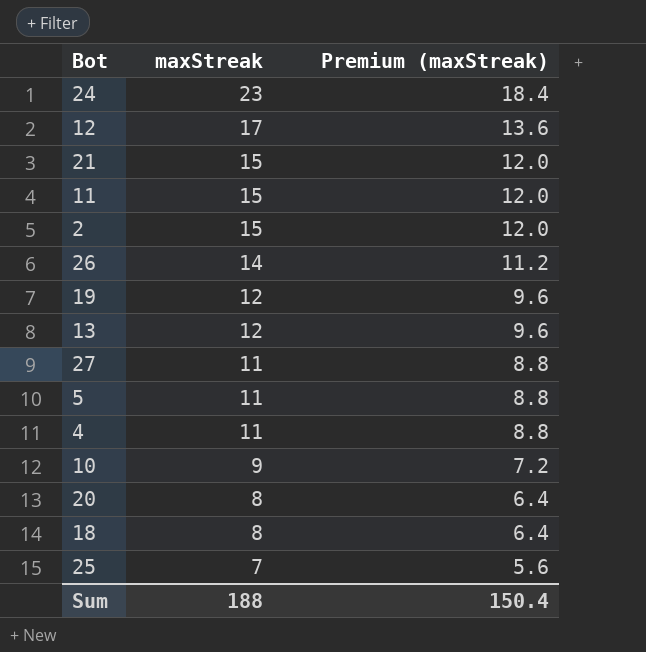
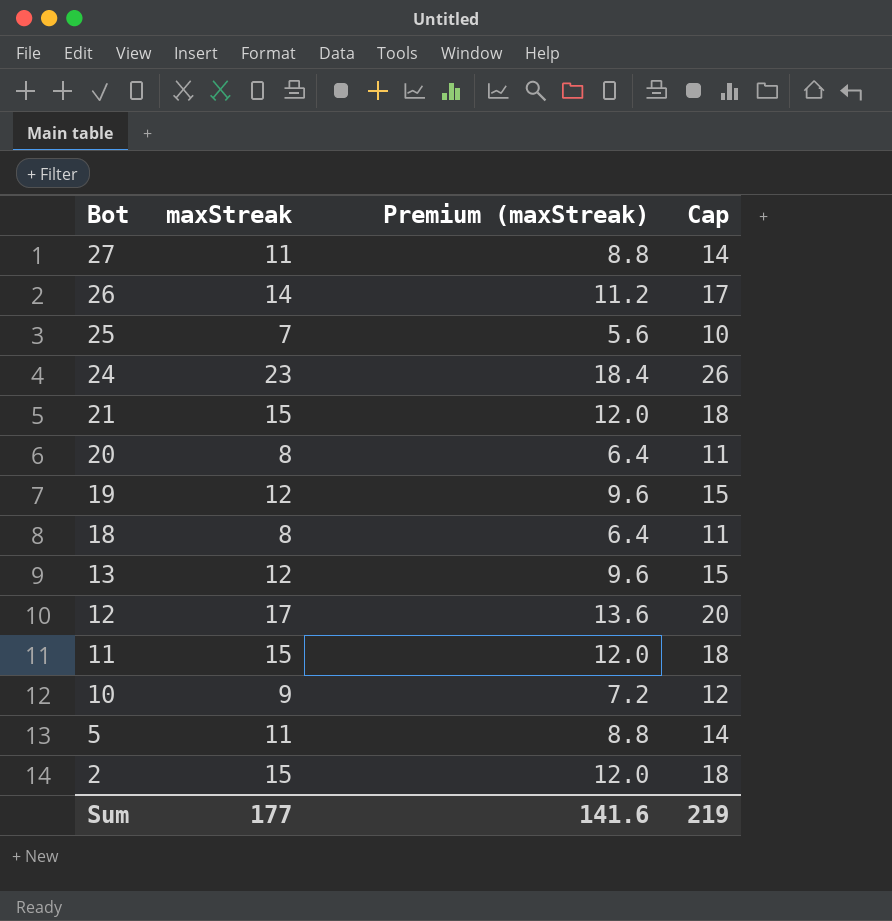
row order: maxStreak descending -> Bot descending
column Cap | formula: none -> [maxStreak] + 3
row 4: 11 | 8.8 -> none
Sum | maxStreak: 188 -> 177
Sum | Premium (maxStreak): 150.4 -> 141.6

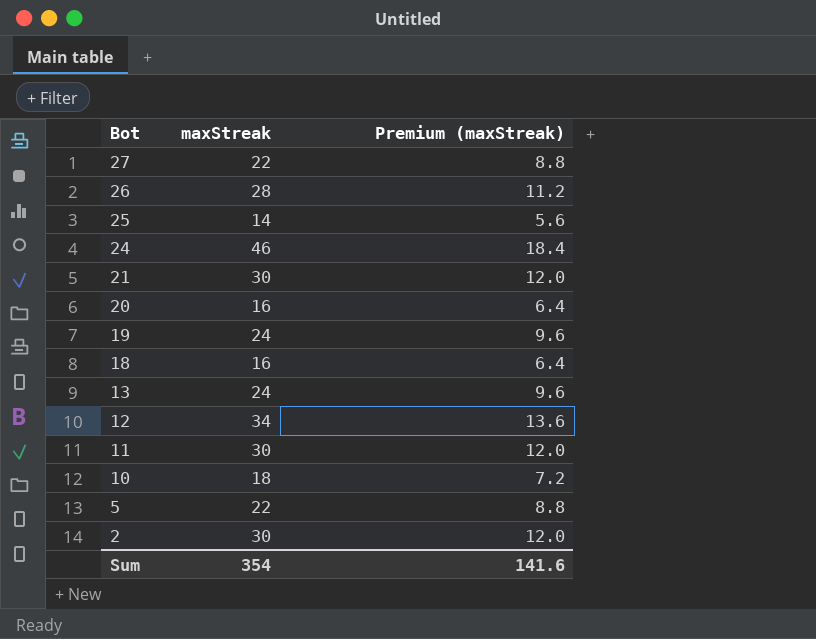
column Cap | formula: [maxStreak] + 3 -> none
column Premium (maxStreak) | formula: [maxStreak] * 0.8 -> [maxStreak] * 0.4
27 | maxStreak: 11 -> 22
26 | maxStreak: 14 -> 28
25 | maxStreak: 7 -> 14
24 | maxStreak: 23 -> 46
21 | maxStreak: 15 -> 30
20 | maxStreak: 8 -> 16
19 | maxStreak: 12 -> 24
18 | maxStreak: 8 -> 16
13 | maxStreak: 12 -> 24
12 | maxStreak: 17 -> 34
11 | maxStreak: 15 -> 30
10 | maxStreak: 9 -> 18
5 | maxStreak: 11 -> 22
2 | maxStreak: 15 -> 30
Sum | maxStreak: 177 -> 354

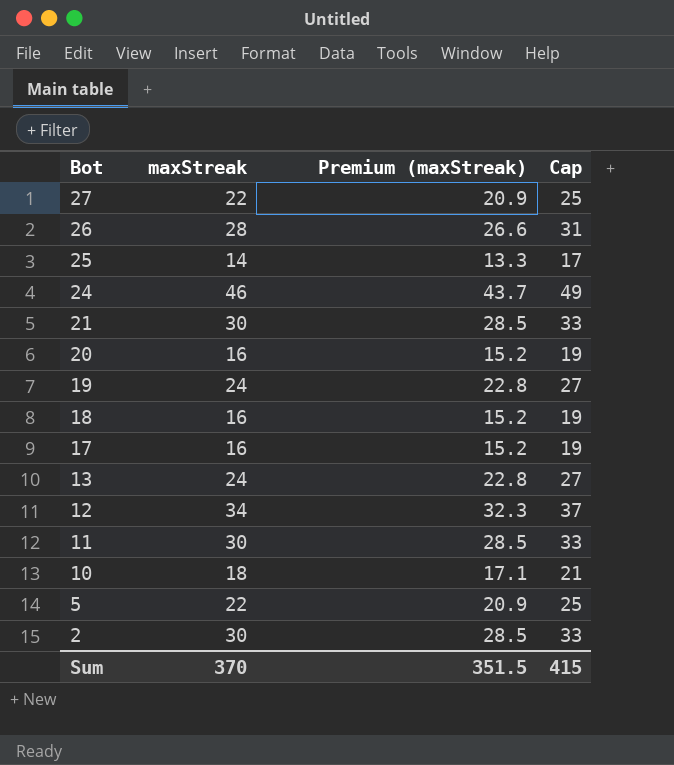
column Premium (maxStreak) | formula: [maxStreak] * 0.4 -> [maxStreak] * 0.95
column Cap | formula: none -> [maxStreak] + 3
row 17: none -> 16 | 15.2 | 19
Sum | maxStreak: 354 -> 370
Sum | Premium (maxStreak): 141.6 -> 351.5

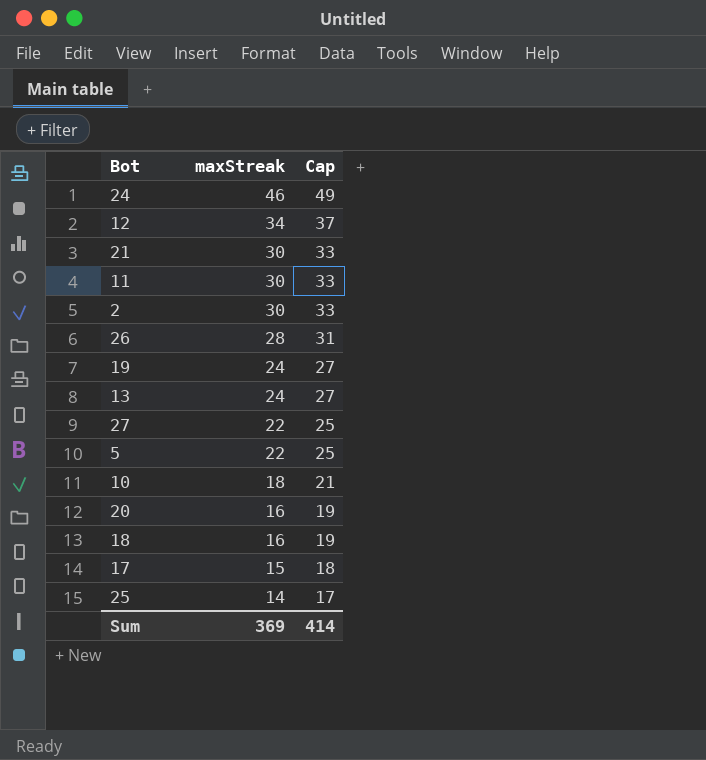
row order: Bot descending -> maxStreak descending
column Premium (maxStreak) | formula: [maxStreak] * 0.95 -> none
17 | maxStreak: 16 -> 15
17 | Cap: 19 -> 18
Sum | maxStreak: 370 -> 369
Sum | Cap: 415 -> 414

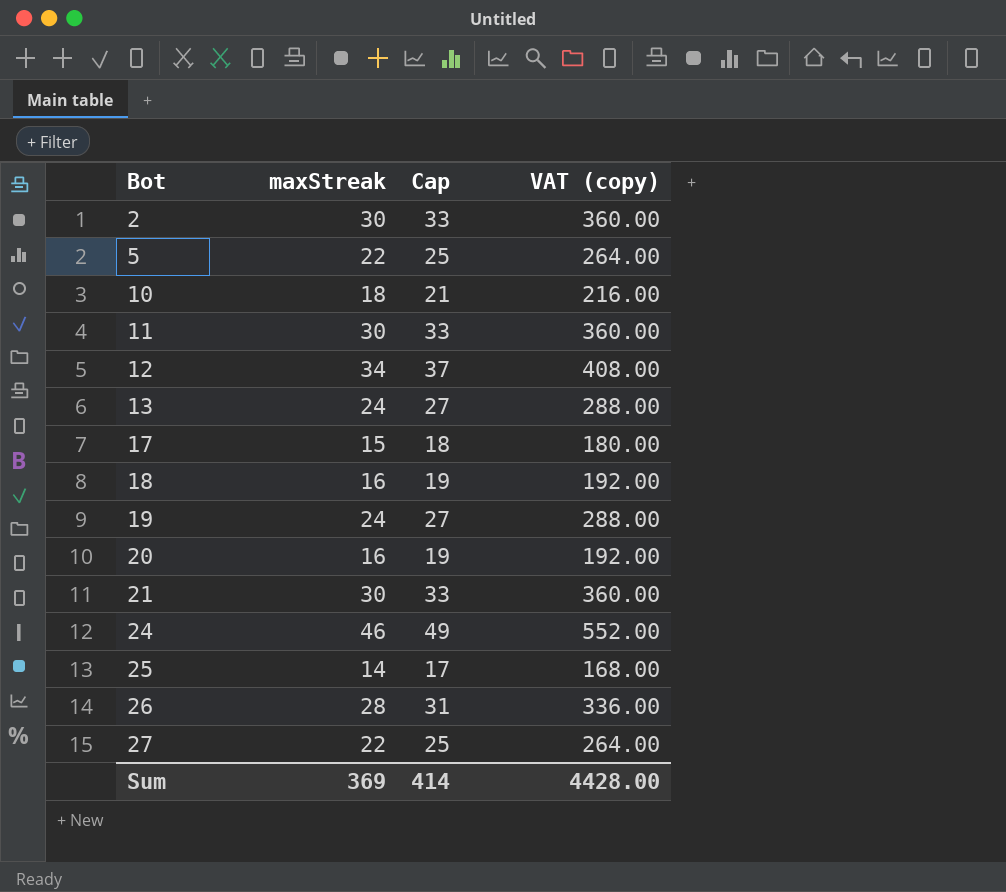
row order: maxStreak descending -> Bot ascending
column VAT (copy) | formula: none -> [maxStreak] * 12

